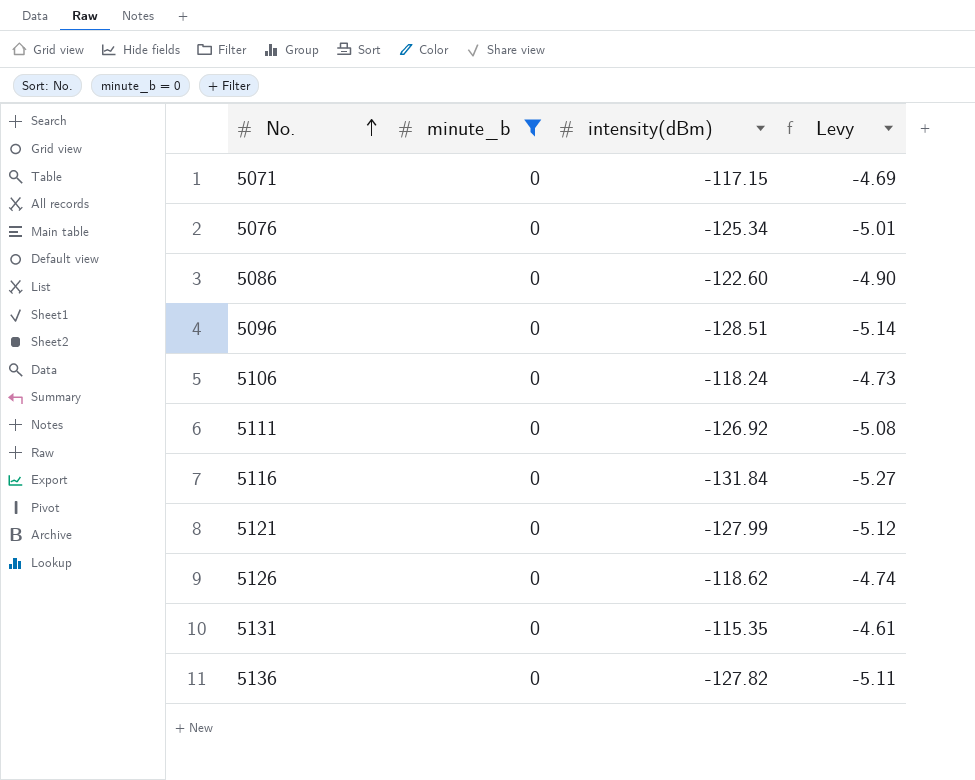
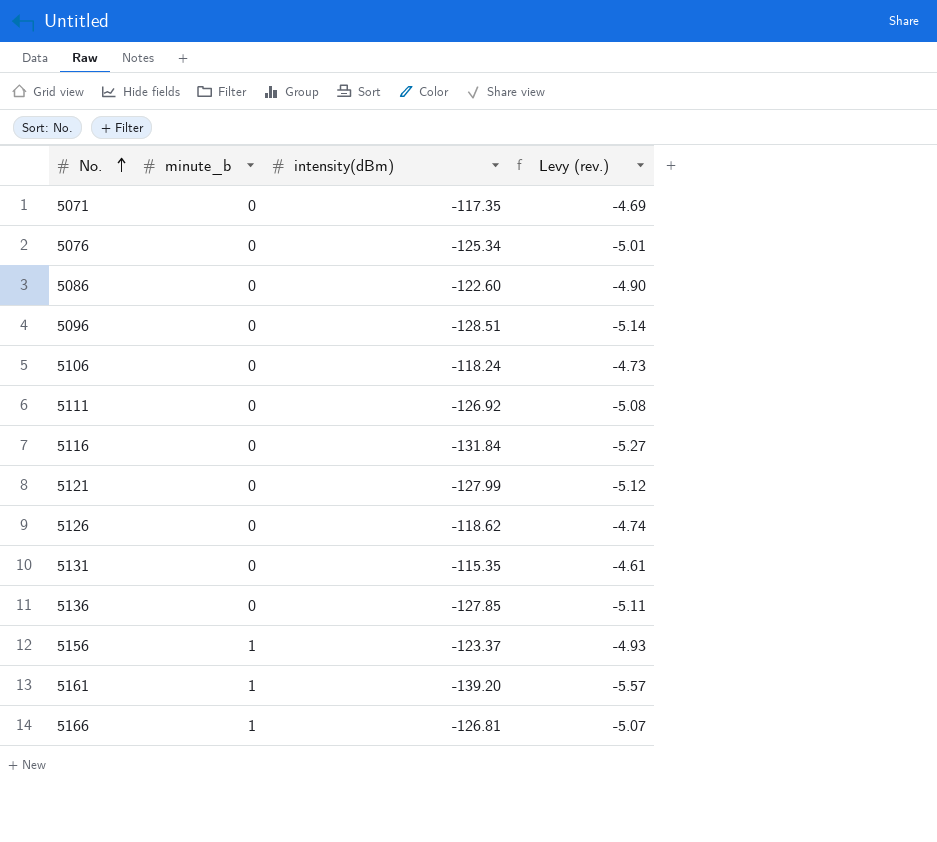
filter: minute_b = 0 -> none
column name: Levy -> Levy (rev.)
5071 | intensity(dBm): -117.15 -> -117.35
5136 | intensity(dBm): -127.82 -> -127.85

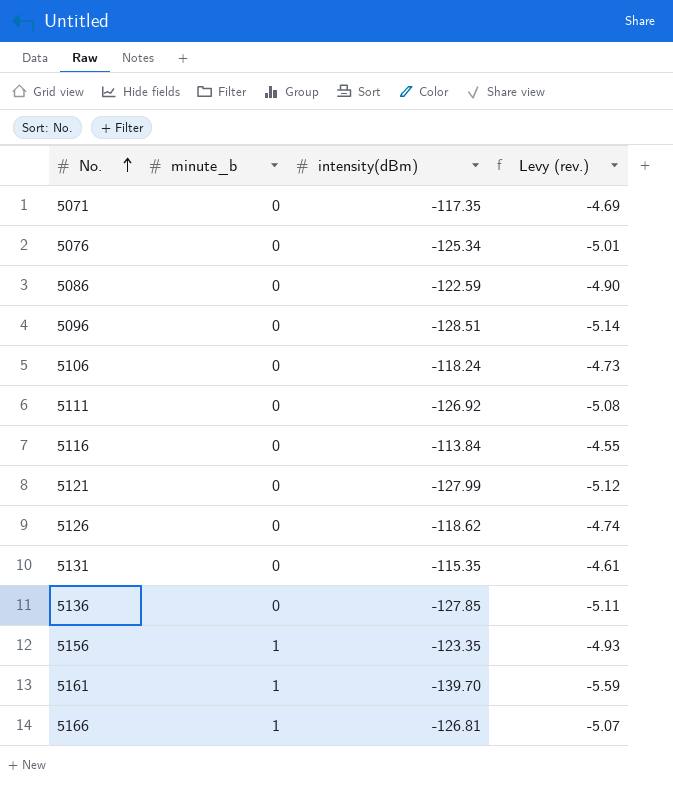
5086 | intensity(dBm): -122.60 -> -122.59
5116 | intensity(dBm): -131.84 -> -113.84
5116 | Levy (rev.): -5.27 -> -4.55
5156 | intensity(dBm): -123.37 -> -123.35
5161 | intensity(dBm): -139.20 -> -139.70
5161 | Levy (rev.): -5.57 -> -5.59

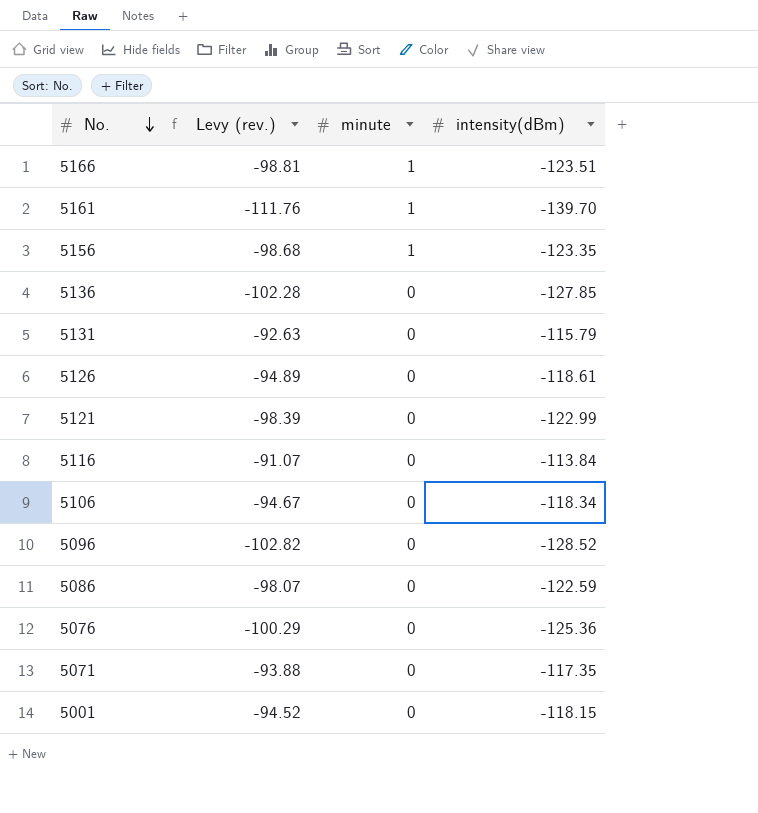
row order: No. ascending -> No. descending
column Levy (rev.) | formula: [intensity(dBm)] * 0.04 -> [intensity(dBm)] * 0.8
column Levy (rev.) | position: 4 -> 2
column name: minute_b -> minute
row 5111: 0 | -126.92 | -5.08 -> none
5166 | intensity(dBm): -126.81 -> -123.51
5131 | intensity(dBm): -115.35 -> -115.79
5126 | intensity(dBm): -118.62 -> -118.61
5121 | intensity(dBm): -127.99 -> -122.99
5106 | intensity(dBm): -118.24 -> -118.34
5096 | intensity(dBm): -128.51 -> -128.52
5076 | intensity(dBm): -125.34 -> -125.36
row 5001: none -> -94.52 | 0 | -118.15

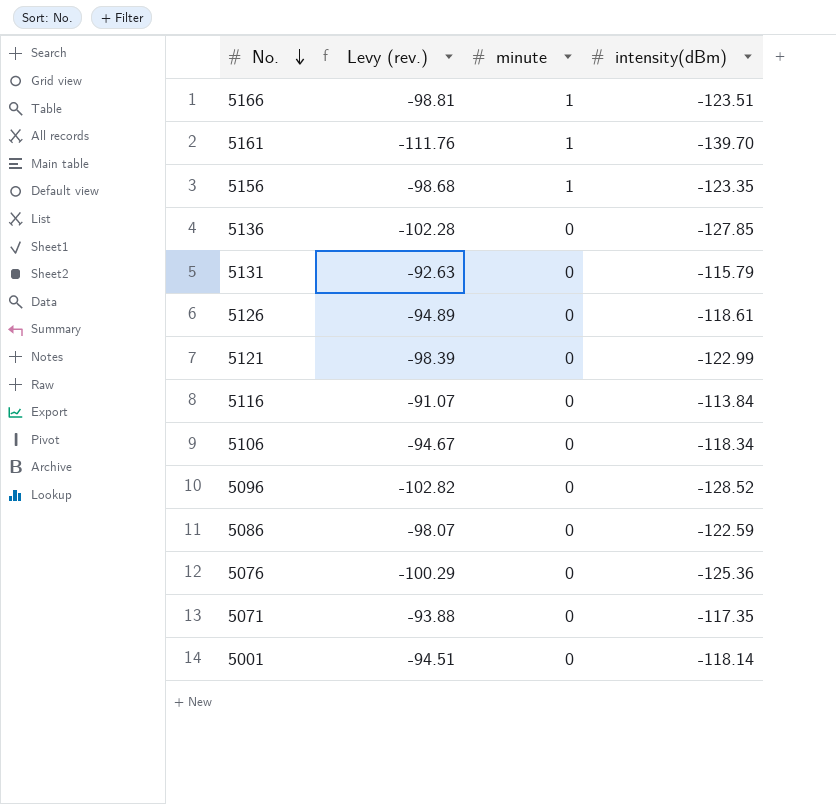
5001 | Levy (rev.): -94.52 -> -94.51
5001 | intensity(dBm): -118.15 -> -118.14

